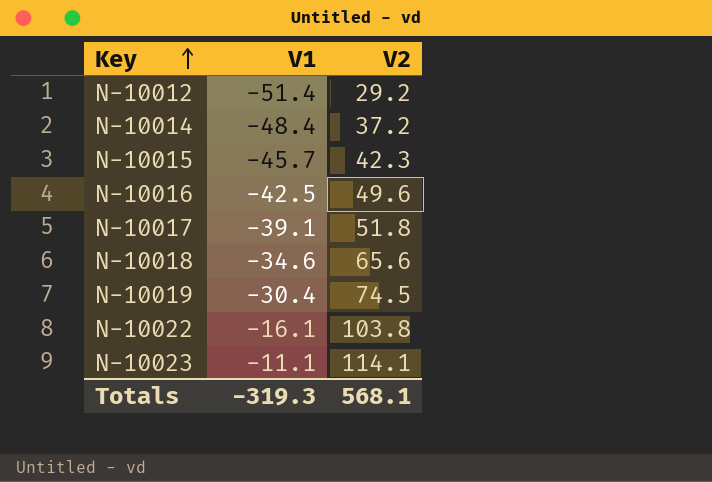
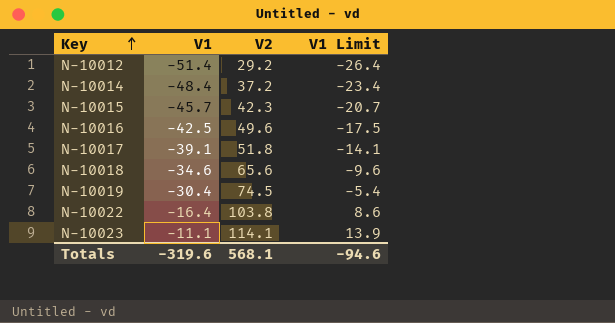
column V1 Limit | formula: none -> [V1] + 25
N-10022 | V1: -16.1 -> -16.4
Totals | V1: -319.3 -> -319.6

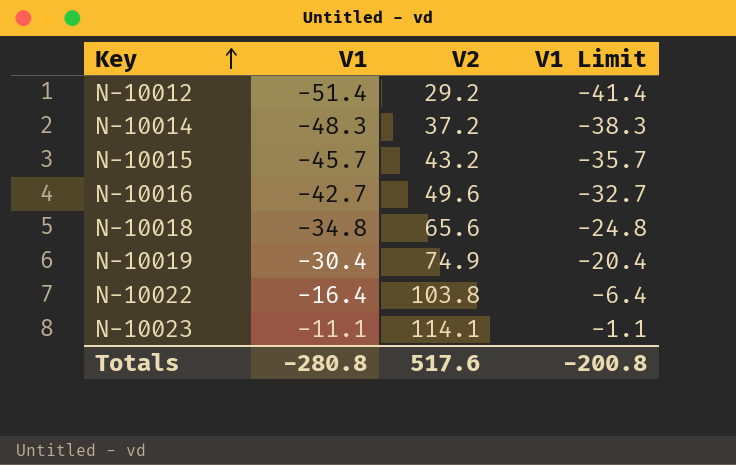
column V1 Limit | formula: [V1] + 25 -> [V1] + 10
row N-10017: -39.1 | 51.8 | -14.1 -> none
N-10014 | V1: -48.4 -> -48.3
N-10015 | V2: 42.3 -> 43.2
N-10016 | V1: -42.5 -> -42.7
N-10018 | V1: -34.6 -> -34.8
N-10019 | V2: 74.5 -> 74.9
Totals | V1: -319.6 -> -280.8
Totals | V2: 568.1 -> 517.6
Totals | V1 Limit: -94.6 -> -200.8

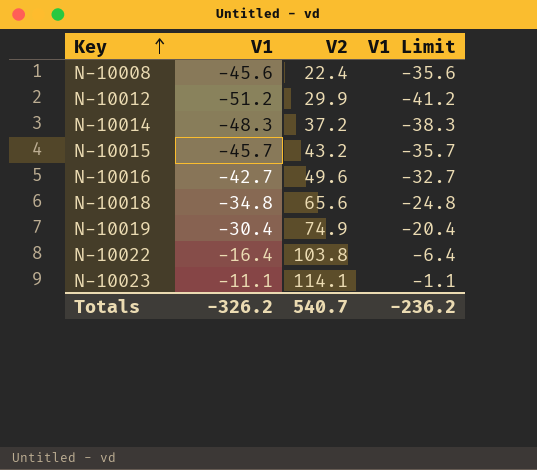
row N-10008: none -> -45.6 | 22.4 | -35.6
N-10012 | V1: -51.4 -> -51.2
N-10012 | V2: 29.2 -> 29.9
N-10012 | V1 Limit: -41.4 -> -41.2
Totals | V1: -280.8 -> -326.2
Totals | V2: 517.6 -> 540.7
Totals | V1 Limit: -200.8 -> -236.2

